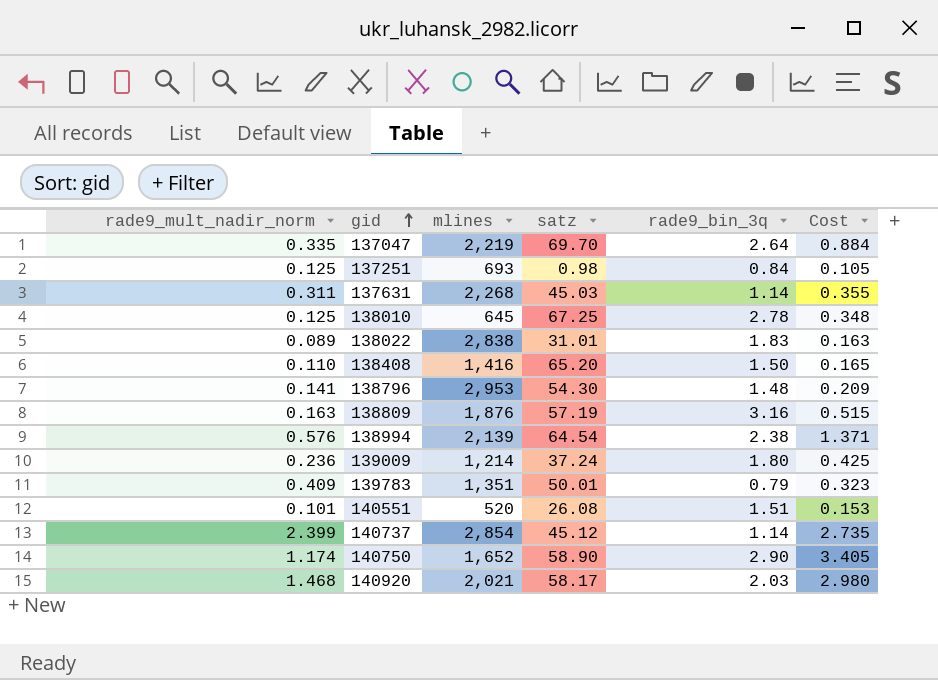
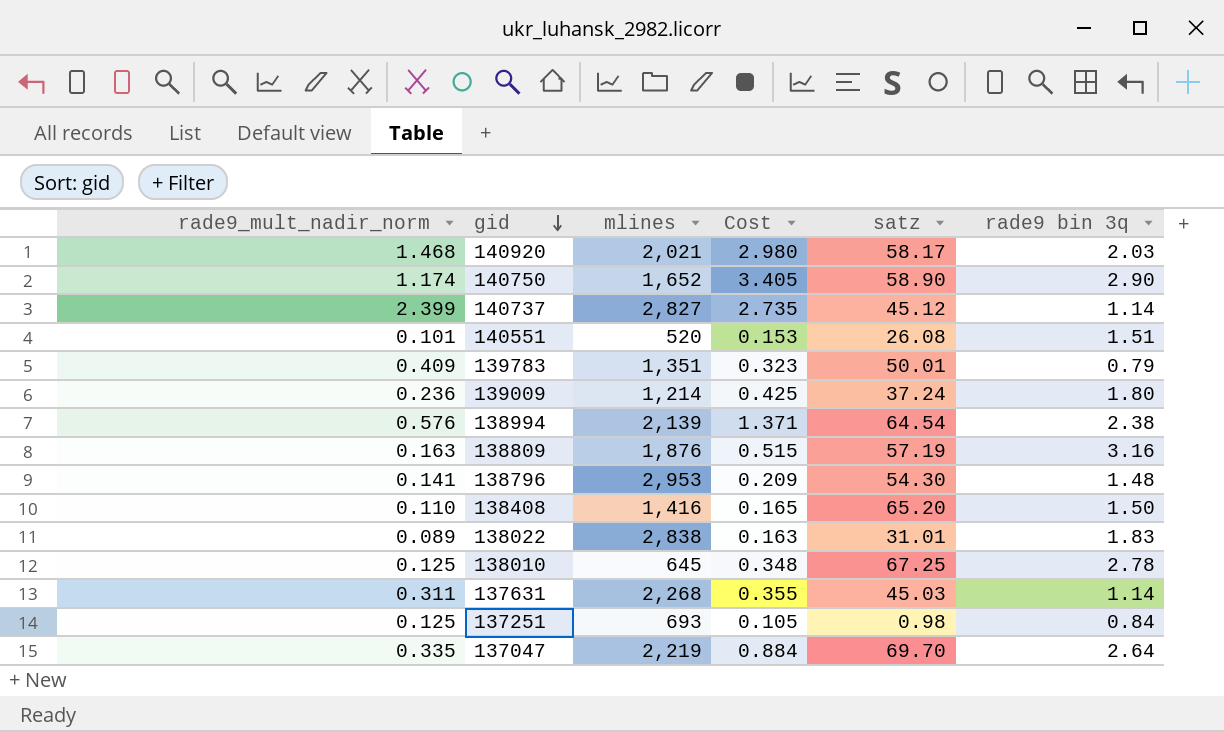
row order: gid ascending -> gid descending
column Cost | position: 6 -> 4
column name: rade9_bin_3q -> rade9 bin 3q
140737 | mlines: 2,854 -> 2,827

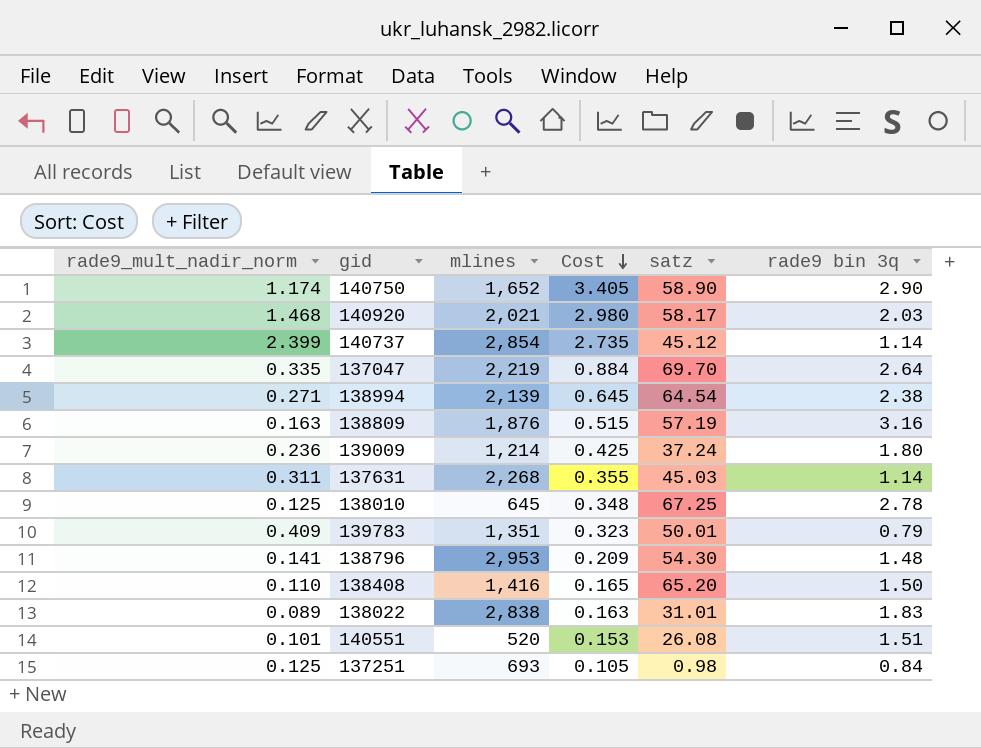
row order: gid descending -> Cost descending
140737 | mlines: 2,827 -> 2,854
138994 | rade9_mult_nadir_norm: 0.576 -> 0.271
138994 | Cost: 1.371 -> 0.645

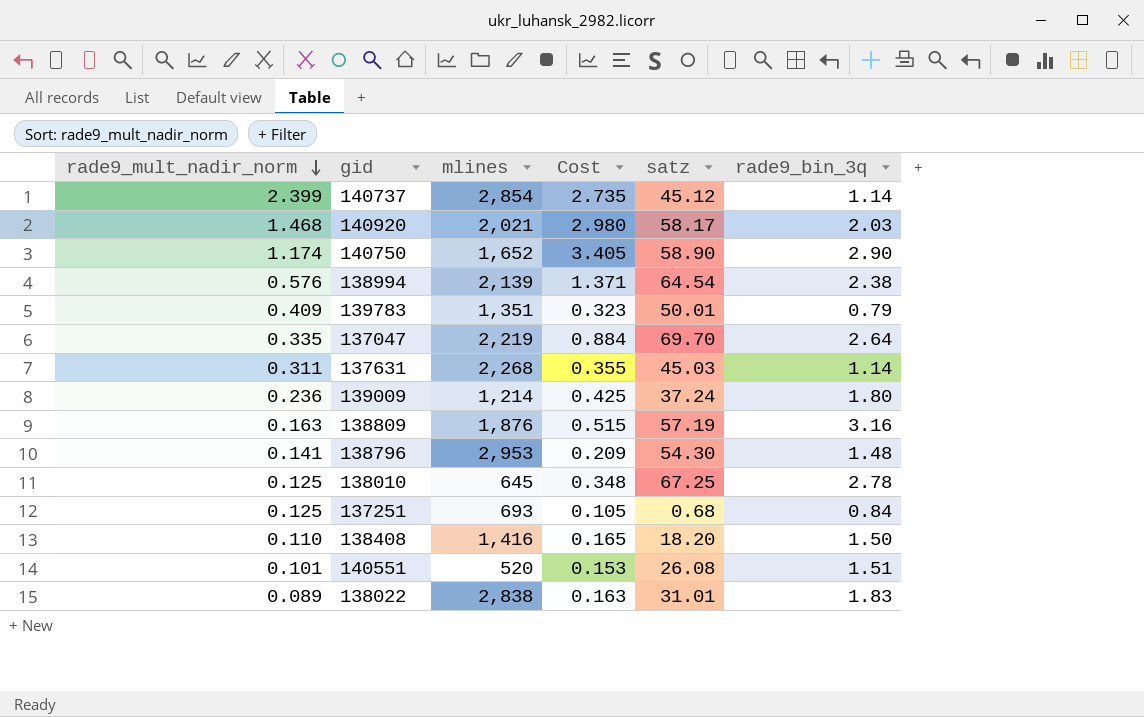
row order: Cost descending -> rade9_mult_nadir_norm descending
column name: rade9 bin 3q -> rade9_bin_3q
138994 | rade9_mult_nadir_norm: 0.271 -> 0.576
138994 | Cost: 0.645 -> 1.371
137251 | satz: 0.98 -> 0.68
138408 | satz: 65.20 -> 18.20

